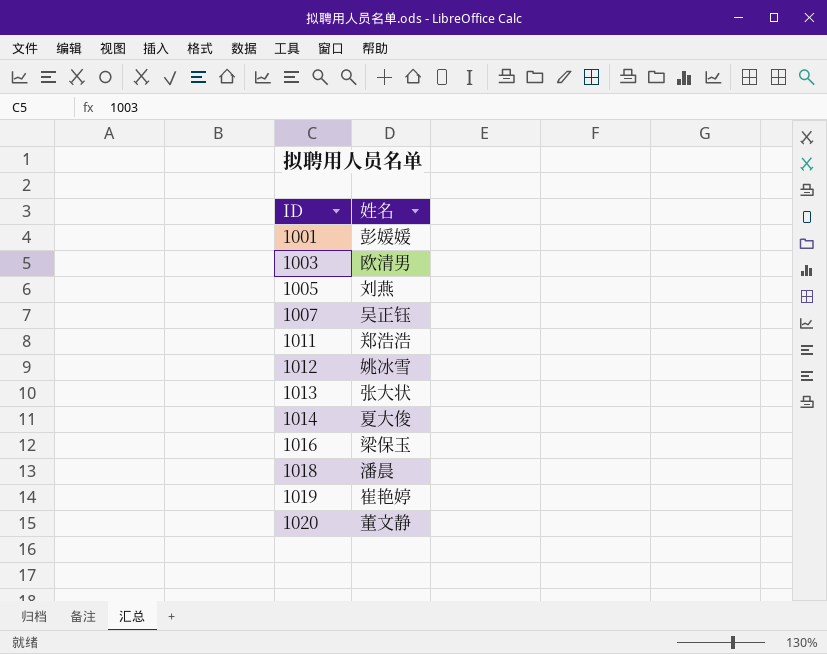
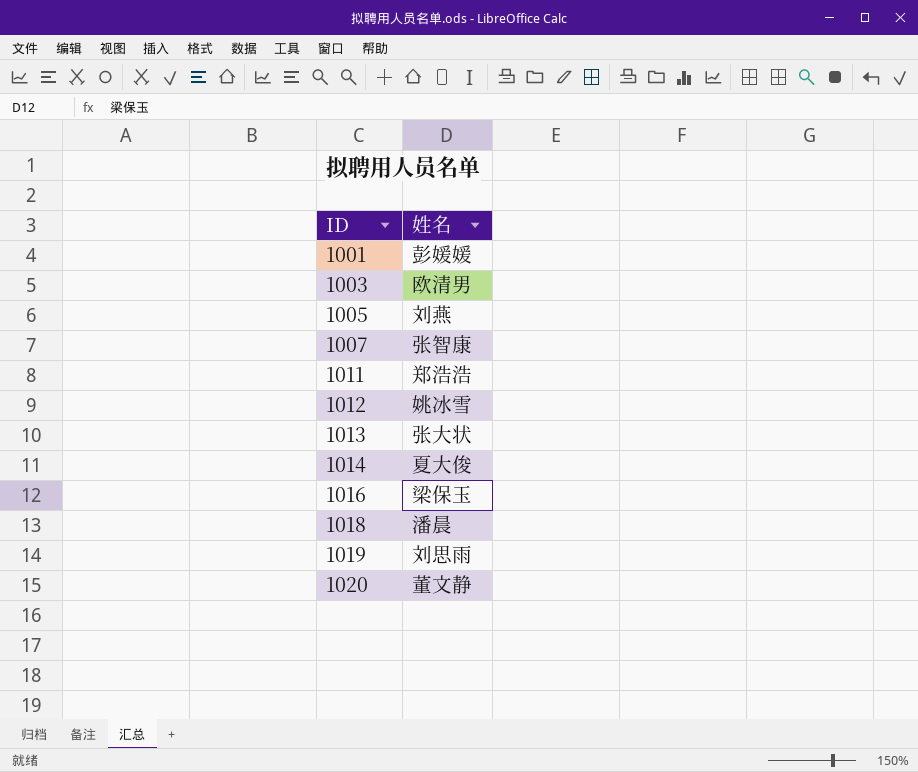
1007 | 姓名: 吴正钰 -> 张智康
1019 | 姓名: 崔艳婷 -> 刘思雨

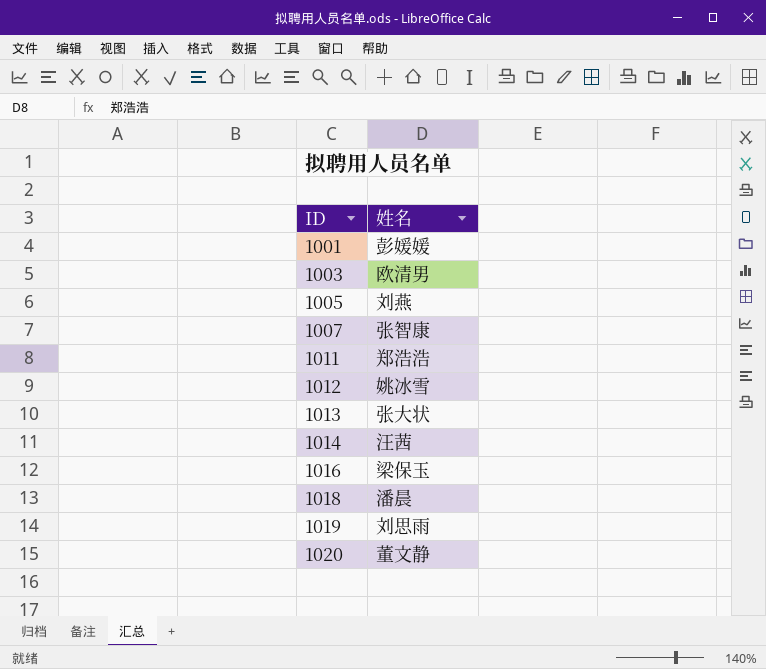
1014 | 姓名: 夏大俊 -> 汪茜

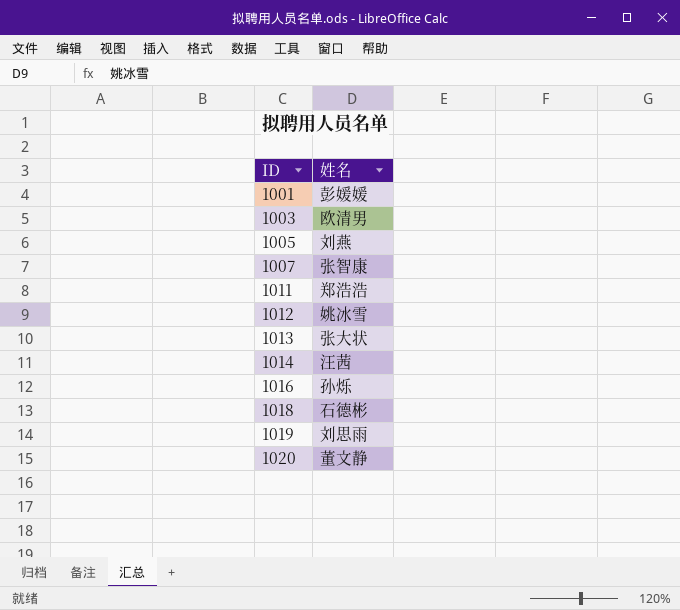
1016 | 姓名: 梁保玉 -> 孙烁
1018 | 姓名: 潘晨 -> 石德彬

